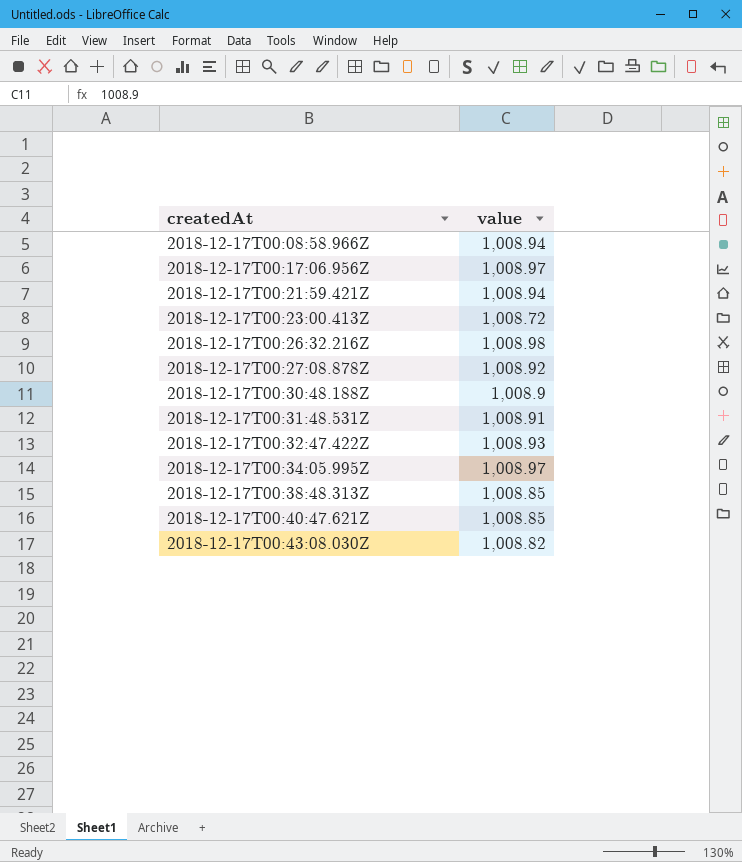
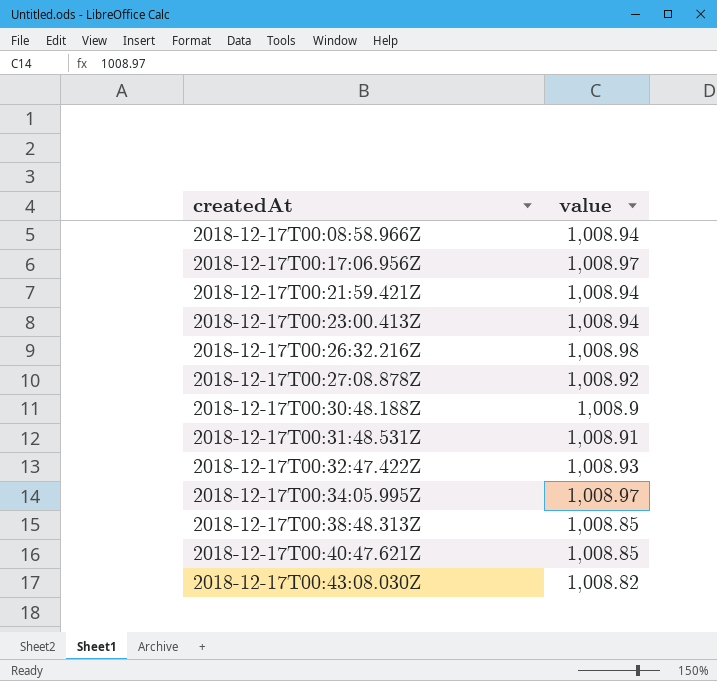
2018-12-17T00:23:00.413Z | value: 1,008.72 -> 1,008.94

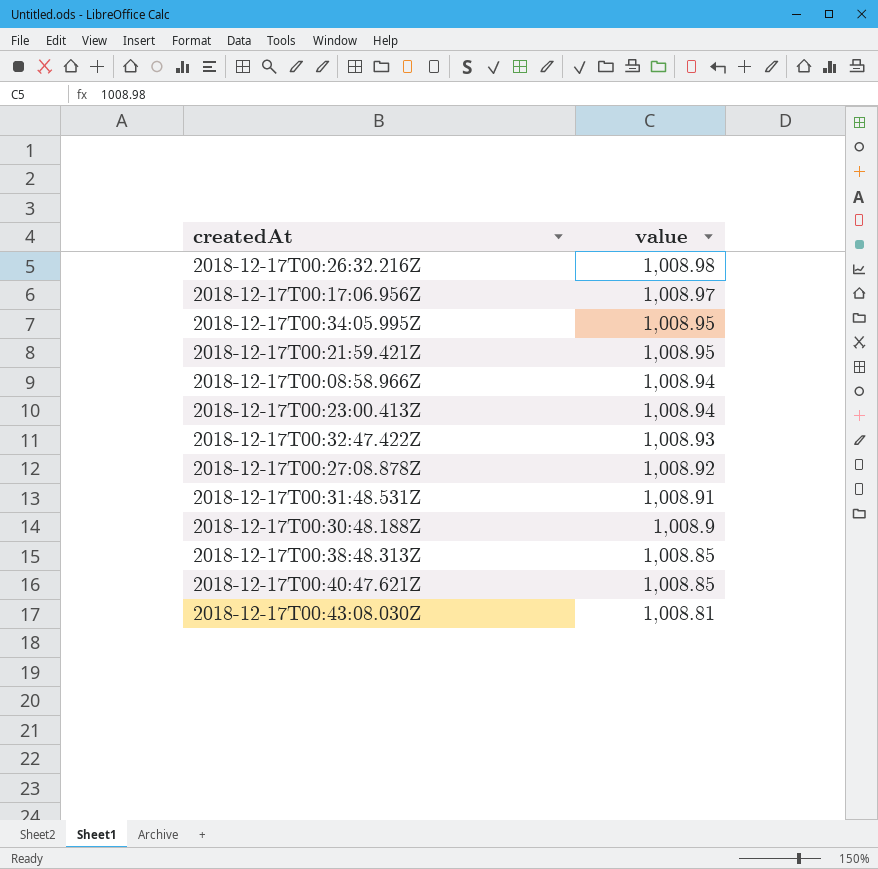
row order: createdAt ascending -> value descending
2018-12-17T00:34:05.995Z | value: 1,008.97 -> 1,008.95
2018-12-17T00:21:59.421Z | value: 1,008.94 -> 1,008.95
2018-12-17T00:43:08.030Z | value: 1,008.82 -> 1,008.81

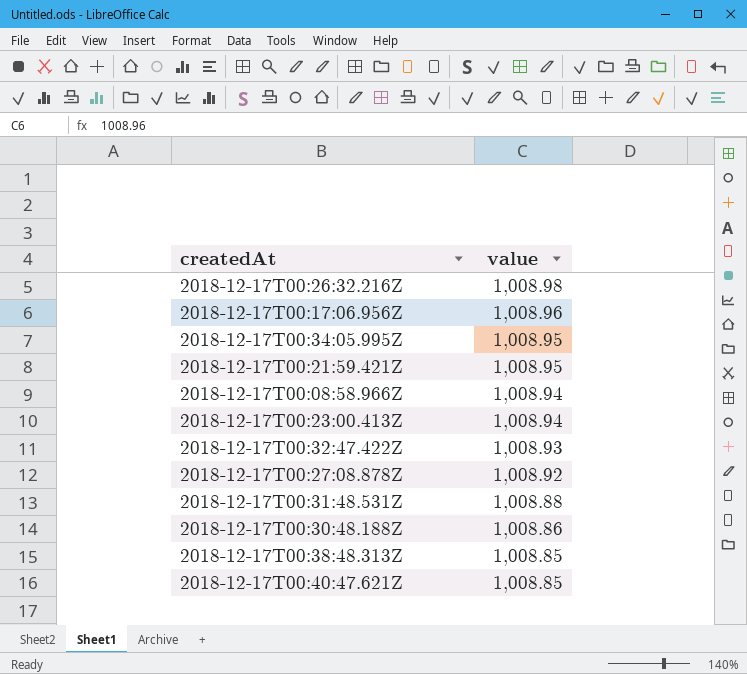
row 2018-12-17T00:43:08.030Z: 1,008.81 -> none
2018-12-17T00:17:06.956Z | value: 1,008.97 -> 1,008.96
2018-12-17T00:31:48.531Z | value: 1,008.91 -> 1,008.88
2018-12-17T00:30:48.188Z | value: 1,008.9 -> 1,008.86

